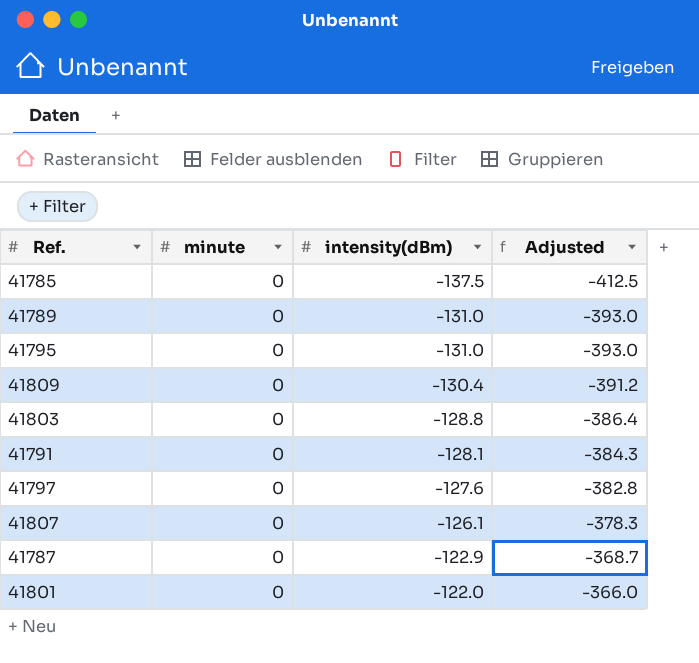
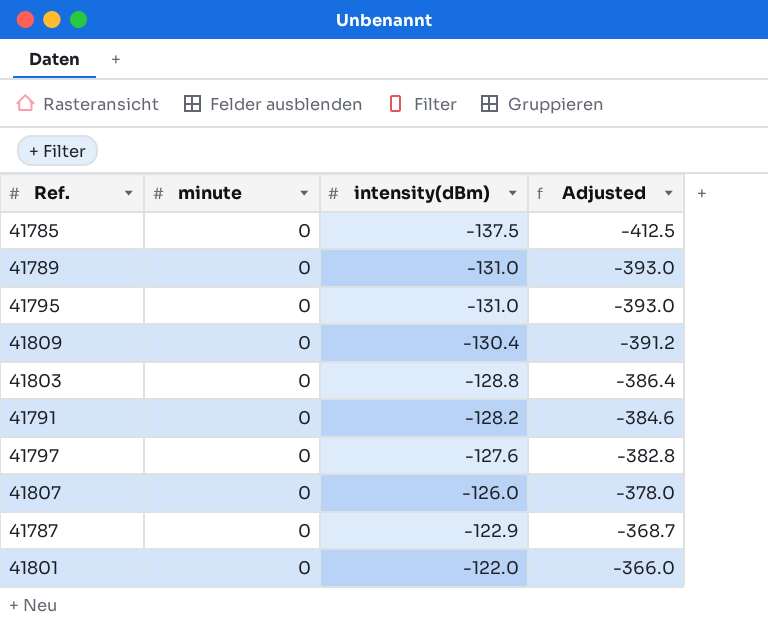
41791 | intensity(dBm): -128.1 -> -128.2
41791 | Adjusted: -384.3 -> -384.6
41807 | intensity(dBm): -126.1 -> -126.0
41807 | Adjusted: -378.3 -> -378.0

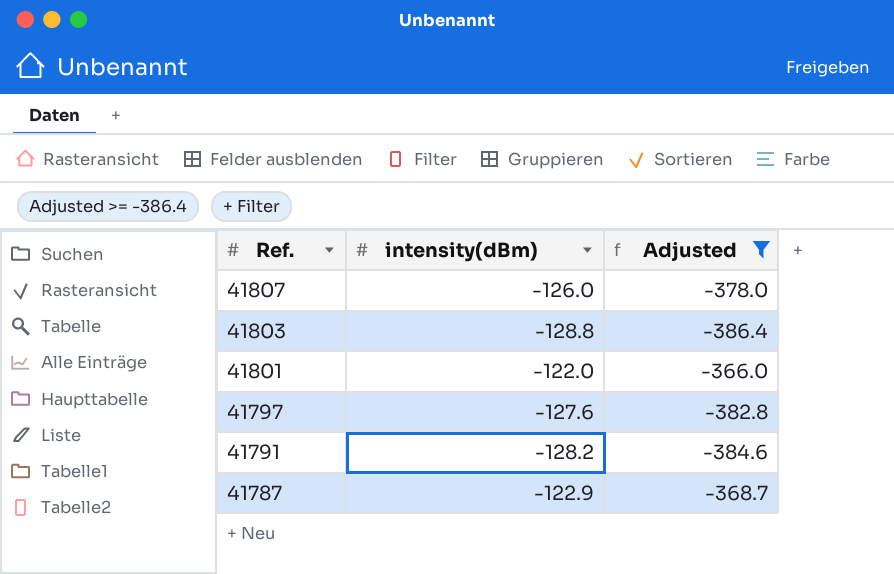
filter: none -> Adjusted >= -386.4
row order: intensity(dBm) ascending -> Ref. descending
column minute | position: 2 -> none

